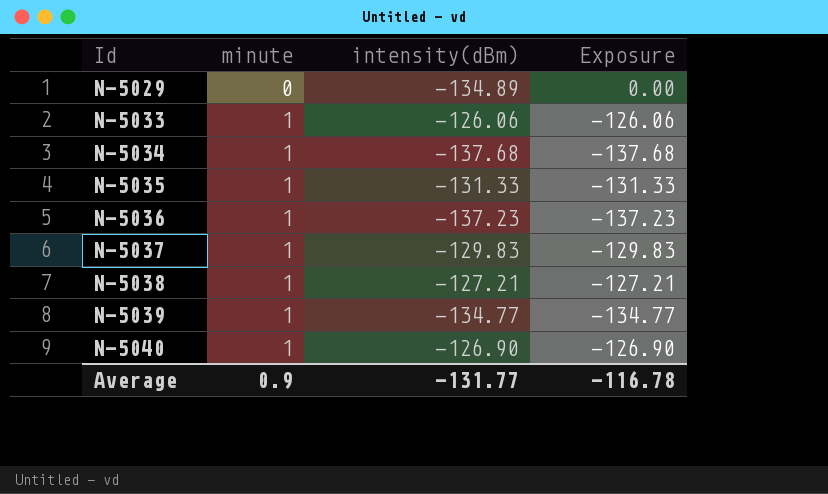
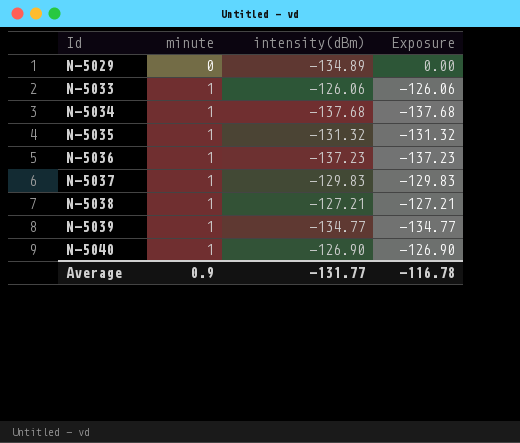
N-5035 | intensity(dBm): -131.33 -> -131.32
N-5035 | Exposure: -131.33 -> -131.32

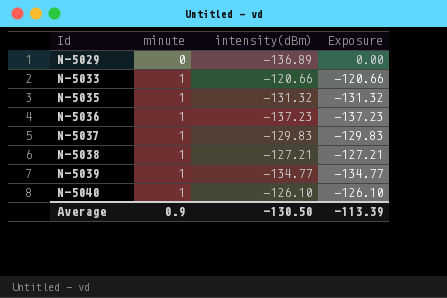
row N-5034: 1 | -137.68 | -137.68 -> none
N-5029 | intensity(dBm): -134.89 -> -136.89
N-5033 | intensity(dBm): -126.06 -> -120.66
N-5033 | Exposure: -126.06 -> -120.66
N-5040 | intensity(dBm): -126.90 -> -126.10
N-5040 | Exposure: -126.90 -> -126.10
Average | intensity(dBm): -131.77 -> -130.50
Average | Exposure: -116.78 -> -113.39

